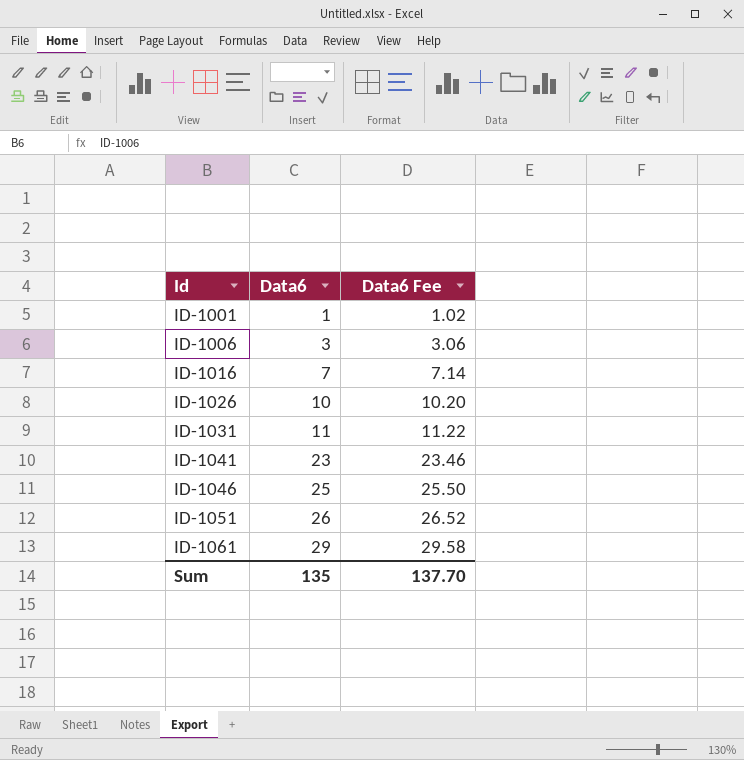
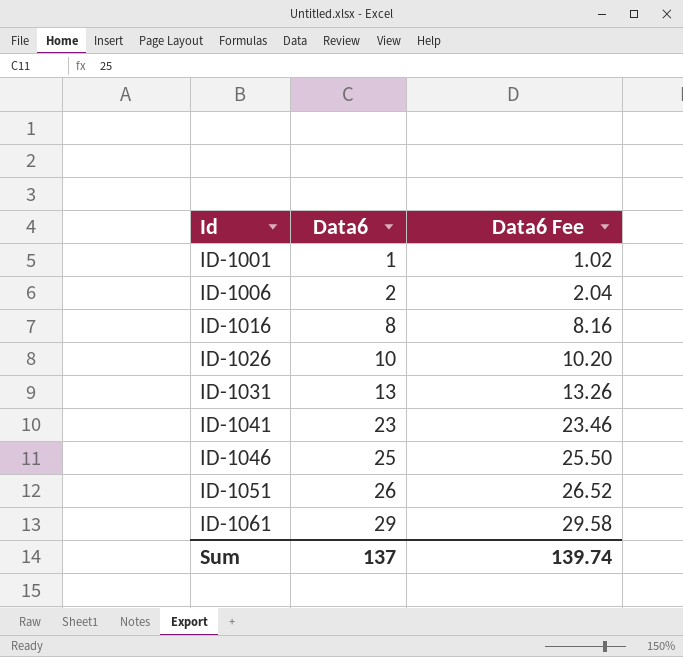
ID-1006 | Data6: 3 -> 2
ID-1006 | Data6 Fee: 3.06 -> 2.04
ID-1016 | Data6: 7 -> 8
ID-1016 | Data6 Fee: 7.14 -> 8.16
ID-1031 | Data6: 11 -> 13
ID-1031 | Data6 Fee: 11.22 -> 13.26
Sum | Data6: 135 -> 137
Sum | Data6 Fee: 137.70 -> 139.74

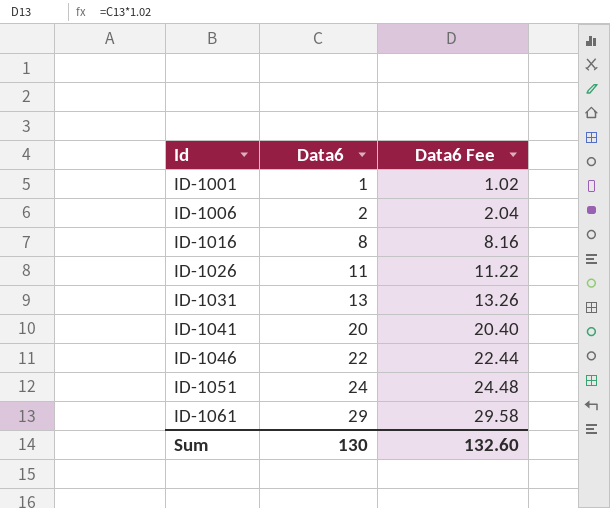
ID-1026 | Data6: 10 -> 11
ID-1026 | Data6 Fee: 10.20 -> 11.22
ID-1041 | Data6: 23 -> 20
ID-1041 | Data6 Fee: 23.46 -> 20.40
ID-1046 | Data6: 25 -> 22
ID-1046 | Data6 Fee: 25.50 -> 22.44
ID-1051 | Data6: 26 -> 24
ID-1051 | Data6 Fee: 26.52 -> 24.48
Sum | Data6: 137 -> 130
Sum | Data6 Fee: 139.74 -> 132.60

